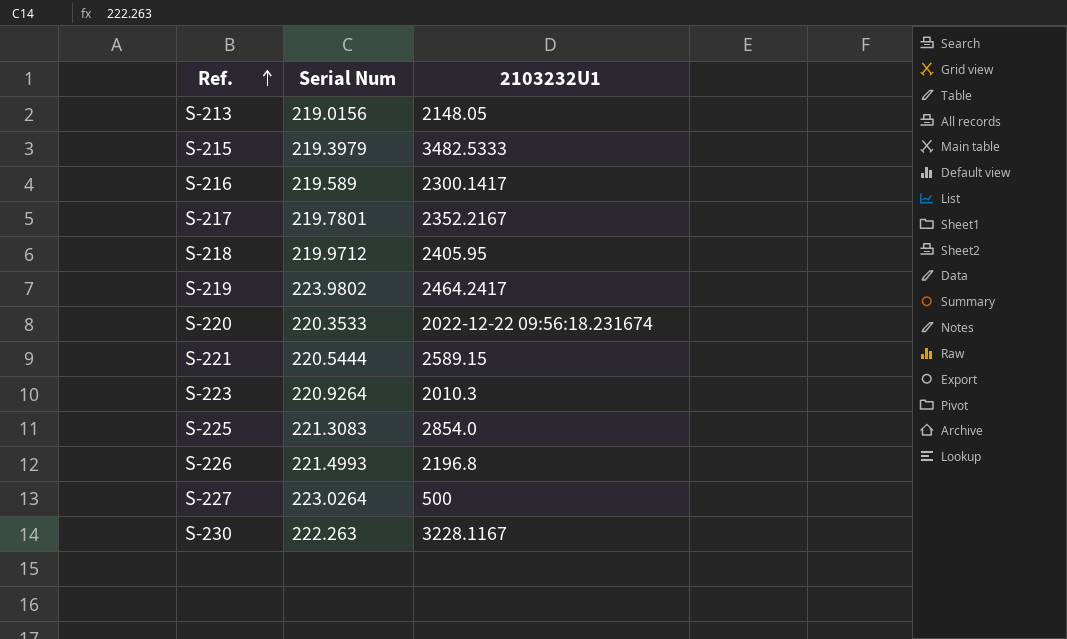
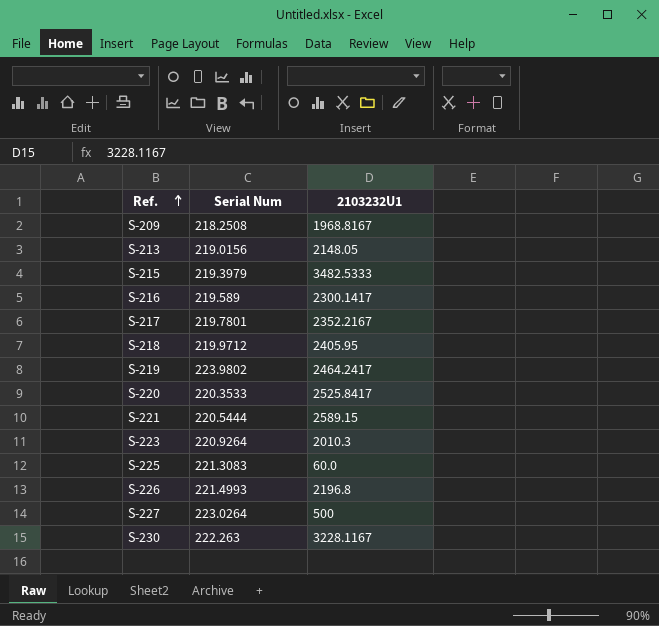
row S-209: none -> 218.2508 | 1968.8167
S-220 | 2103232U1: 2022-12-22 09:56:18.231674 -> 2525.8417
S-225 | 2103232U1: 2854.0 -> 60.0

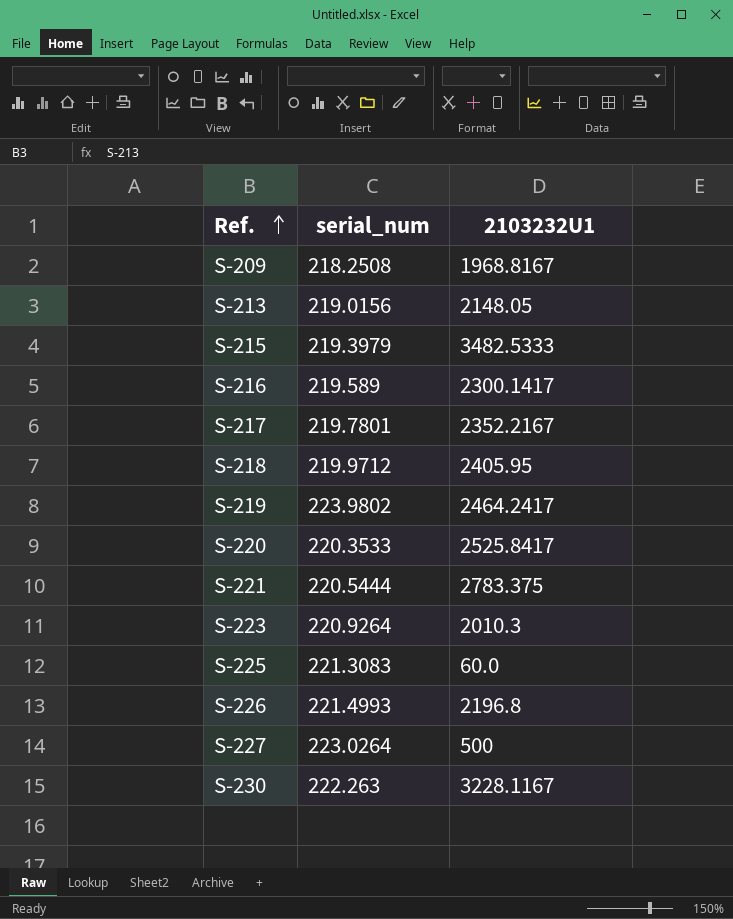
column name: Serial Num -> serial_num
S-221 | 2103232U1: 2589.15 -> 2783.375

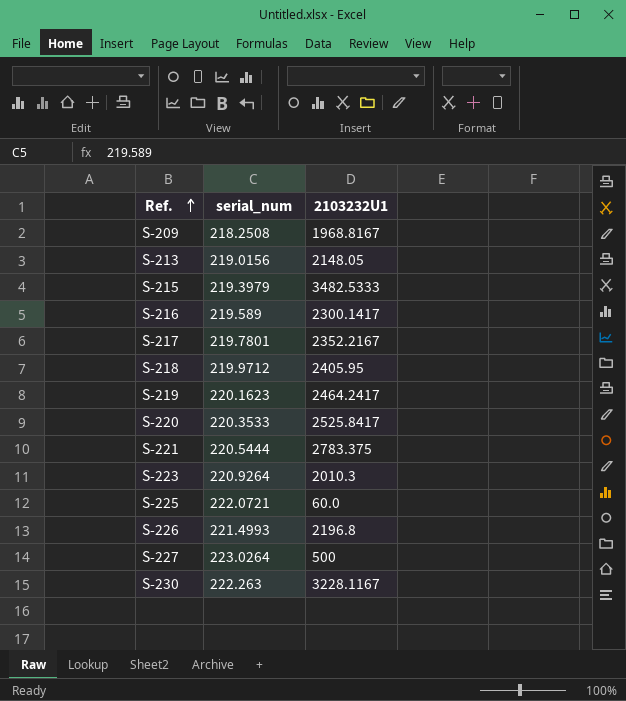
S-219 | serial_num: 223.9802 -> 220.1623
S-225 | serial_num: 221.3083 -> 222.0721

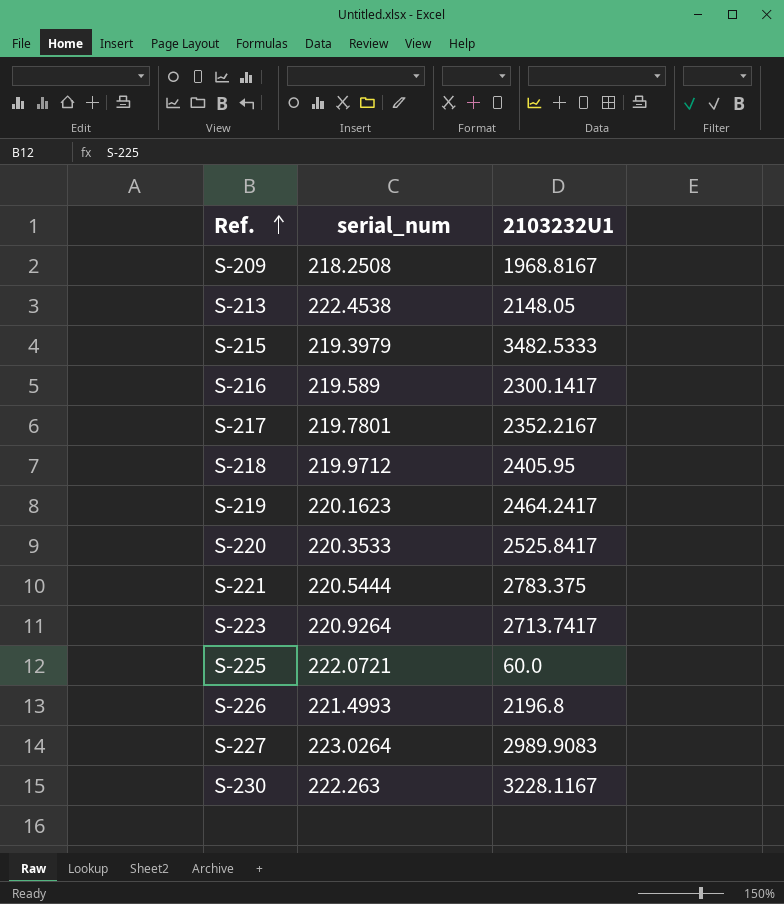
S-213 | serial_num: 219.0156 -> 222.4538
S-223 | 2103232U1: 2010.3 -> 2713.7417
S-227 | 2103232U1: 500 -> 2989.9083

